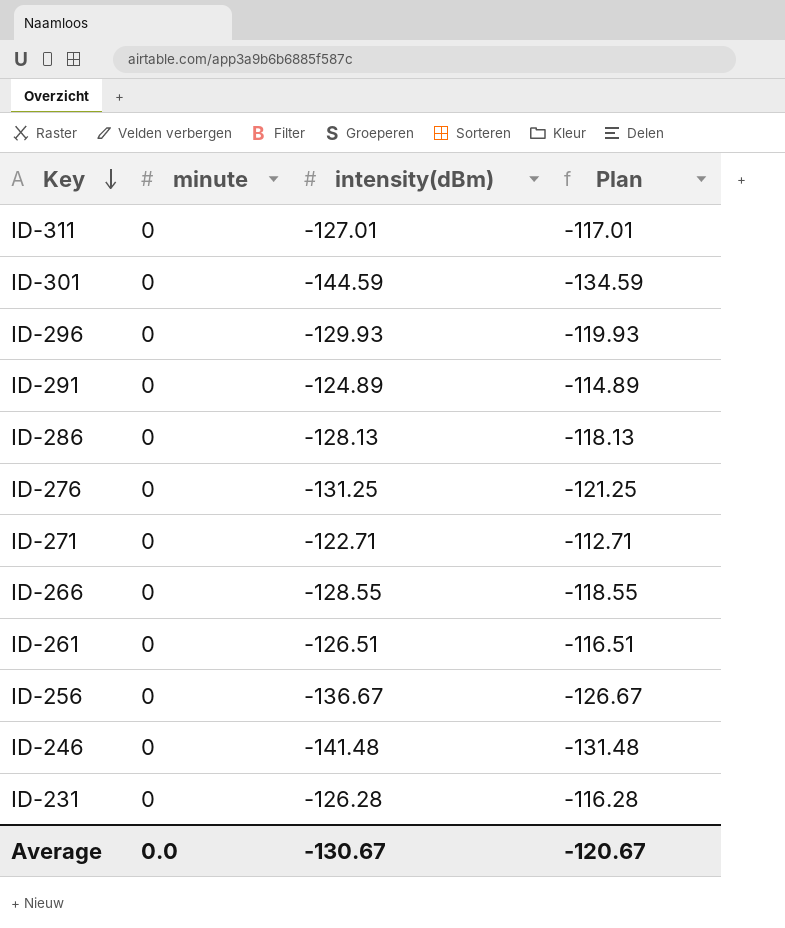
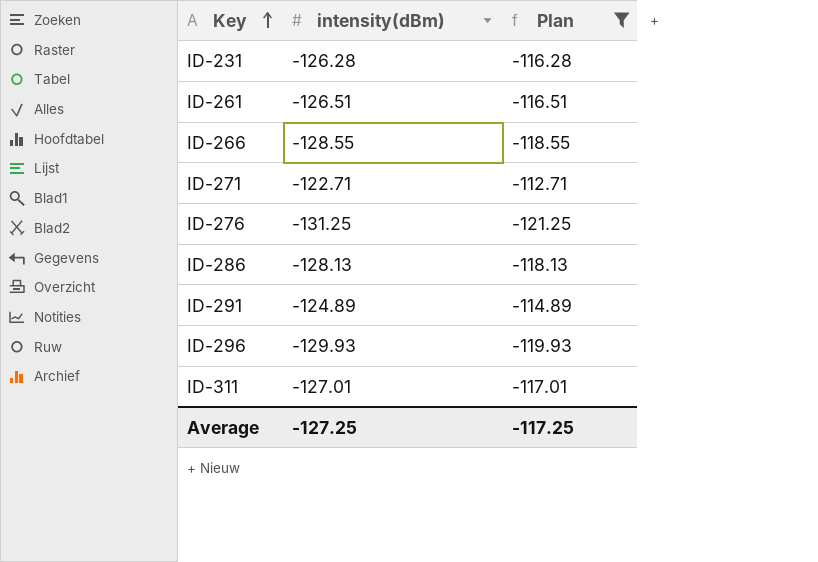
filter: none -> Plan >= -121.25
row order: Key descending -> Key ascending
column minute | position: 2 -> none
Average | intensity(dBm): -130.67 -> -127.25
Average | Plan: -120.67 -> -117.25

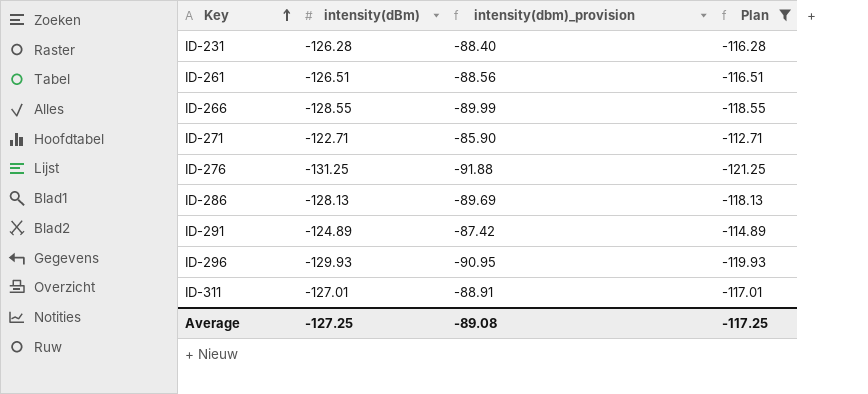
column intensity(dbm)_provision | formula: none -> [intensity(dBm)] * 0.7

